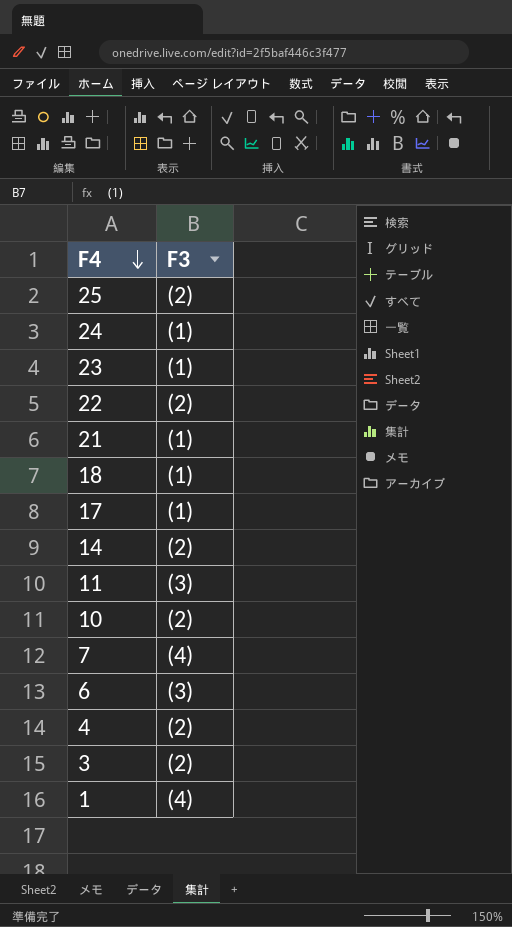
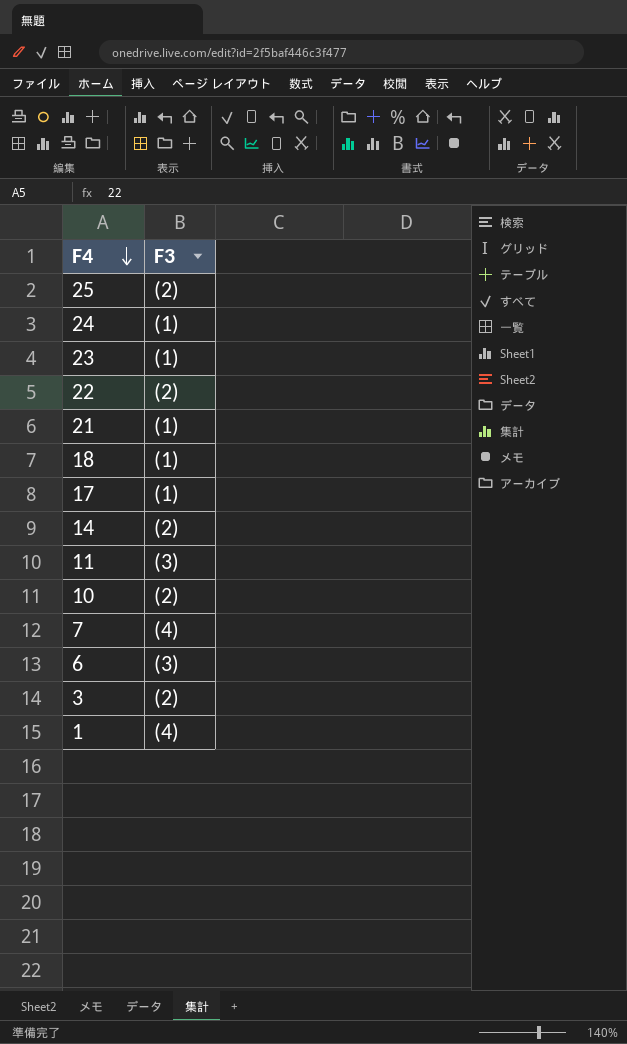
row 4: (2) -> none

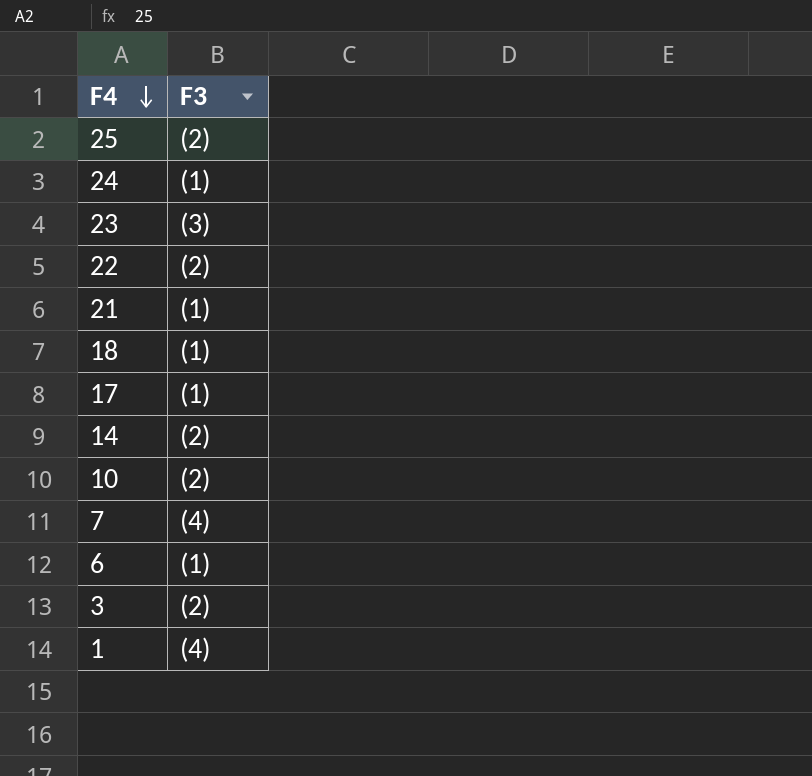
row 11: (3) -> none
23 | F3: (1) -> (3)
6 | F3: (3) -> (1)

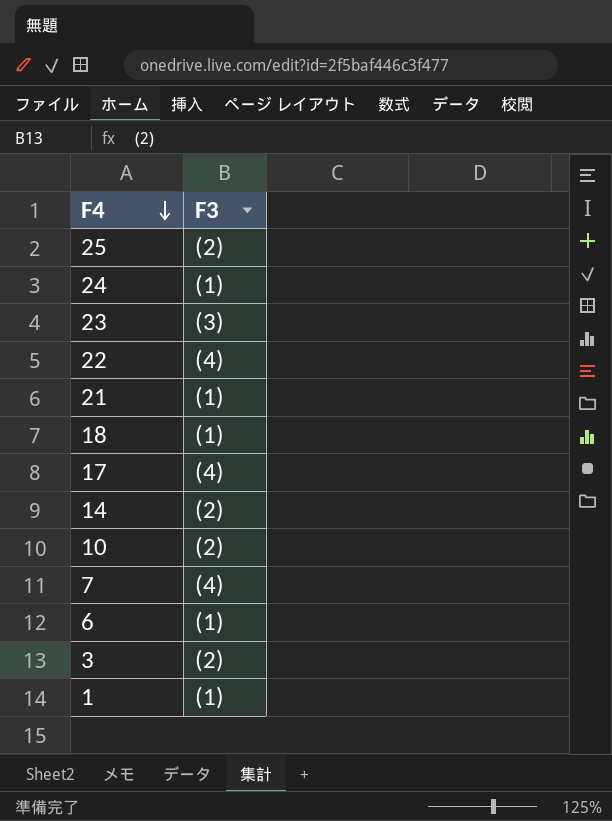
22 | F3: (2) -> (4)
17 | F3: (1) -> (4)
1 | F3: (4) -> (1)

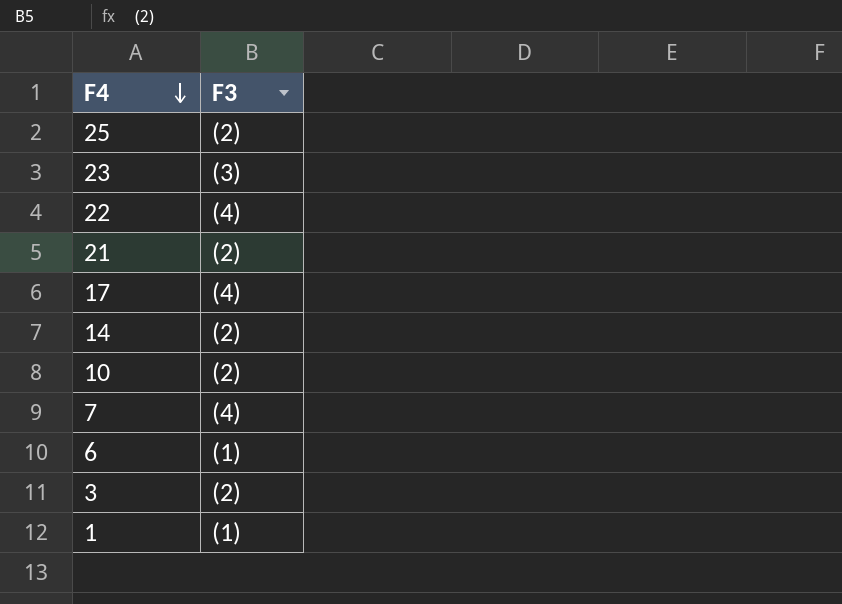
row 24: (1) -> none
row 18: (1) -> none
21 | F3: (1) -> (2)

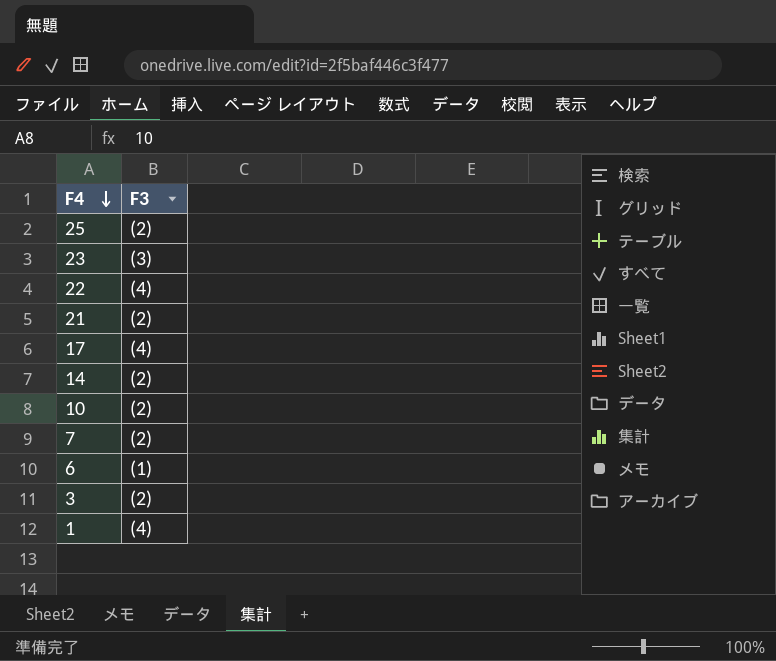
7 | F3: (4) -> (2)
1 | F3: (1) -> (4)

